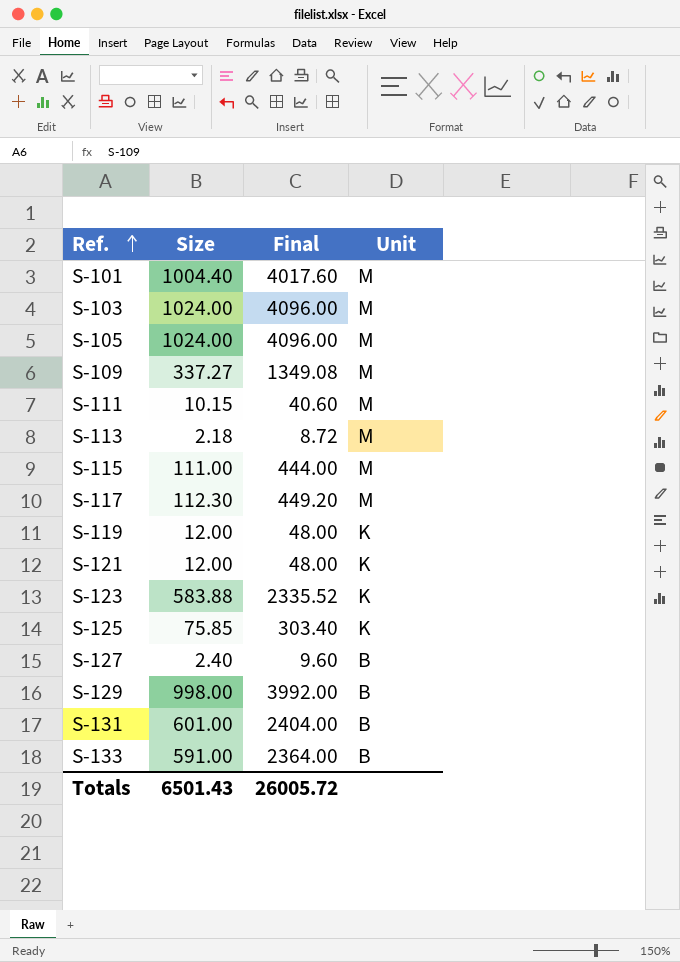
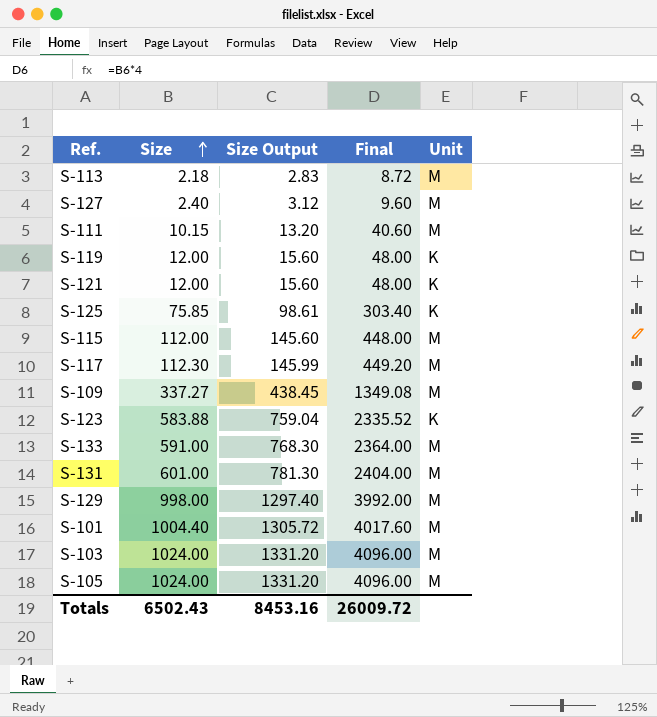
row order: Ref. ascending -> Size ascending
column Size Output | formula: none -> [Size] * 1.3
S-127 | Unit: B -> M
S-115 | Size: 111.00 -> 112.00
S-115 | Final: 444.00 -> 448.00
S-133 | Unit: B -> M
S-131 | Unit: B -> M
S-129 | Unit: B -> M
Totals | Size: 6501.43 -> 6502.43
Totals | Final: 26005.72 -> 26009.72

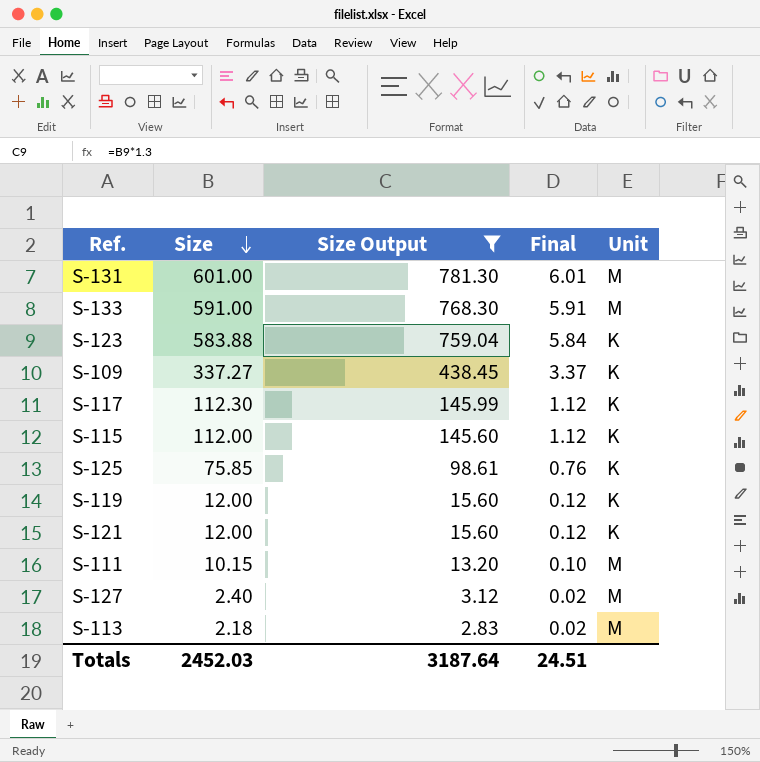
filter: none -> Size Output <= 781.30
row order: Size ascending -> Size descending
column Final | formula: [Size] * 4 -> [Size] * 0.01
S-109 | Unit: M -> K
S-117 | Unit: M -> K
S-115 | Unit: M -> K
Totals | Size: 6502.43 -> 2452.03
Totals | Size Output: 8453.16 -> 3187.64
Totals | Final: 26009.72 -> 24.51

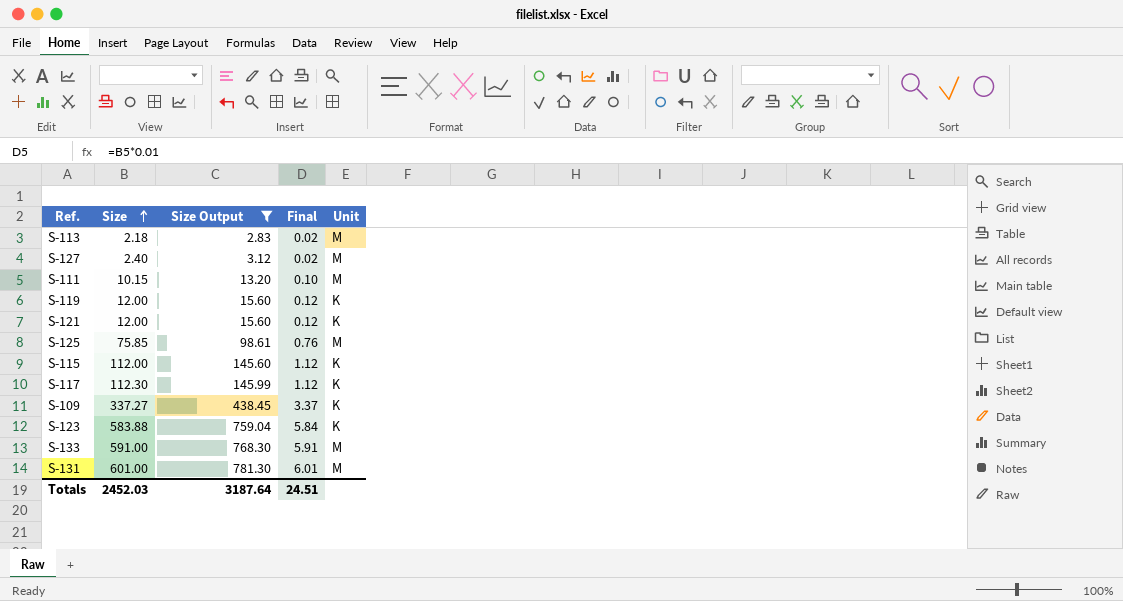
row order: Size descending -> Size ascending
S-125 | Unit: K -> M

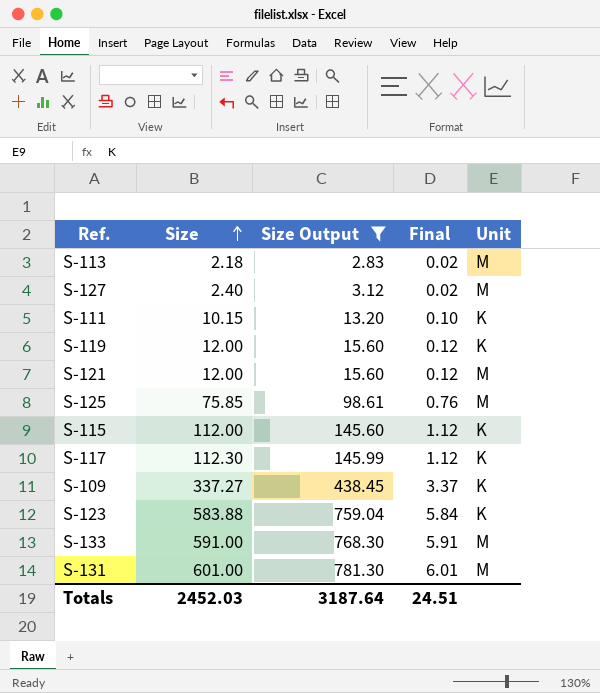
S-111 | Unit: M -> K
S-121 | Unit: K -> M

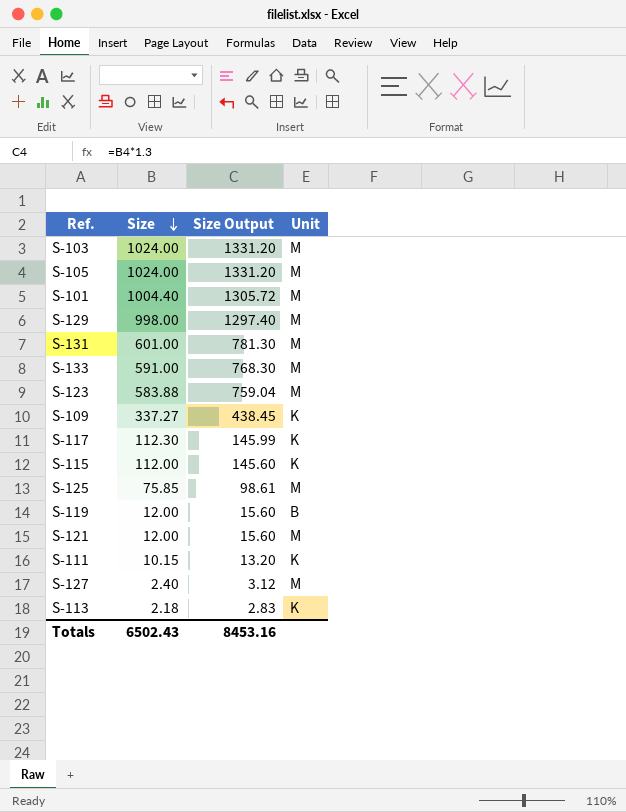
filter: Size Output <= 781.30 -> none
row order: Size ascending -> Size descending
column Final | formula: [Size] * 0.01 -> none
S-123 | Unit: K -> M
S-119 | Unit: K -> B
S-113 | Unit: M -> K
Totals | Size: 2452.03 -> 6502.43
Totals | Size Output: 3187.64 -> 8453.16

